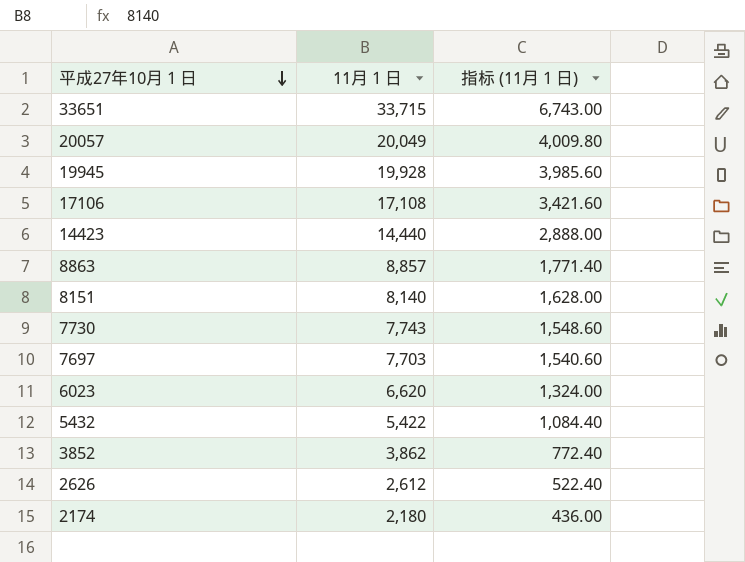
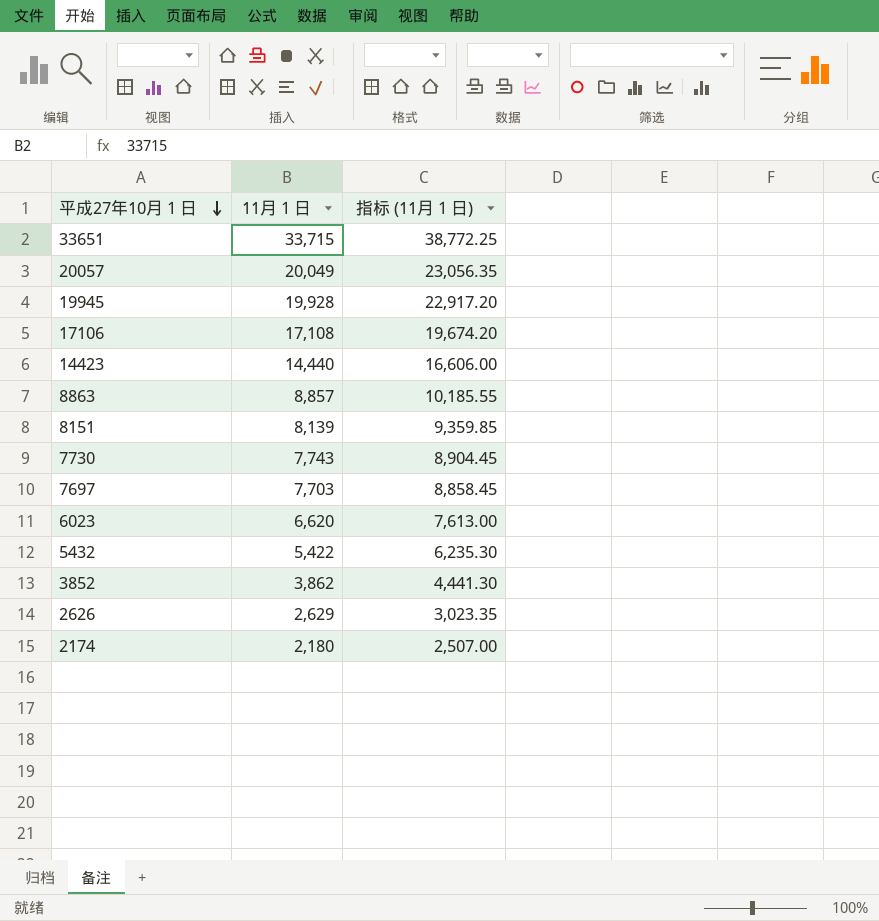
column 指标 (11月１日) | formula: [11月１日] * 0.2 -> [11月１日] * 1.15
8151 | 11月１日: 8,140 -> 8,139
2626 | 11月１日: 2,612 -> 2,629

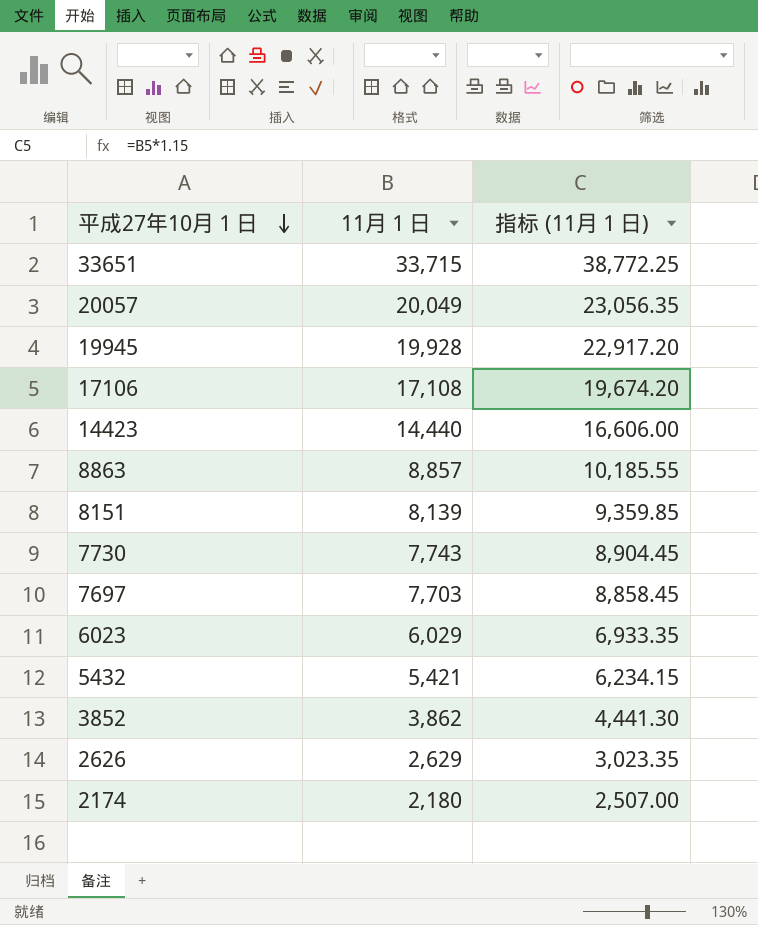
6023 | 11月１日: 6,620 -> 6,029
6023 | 指标 (11月１日): 7,613.00 -> 6,933.35
5432 | 11月１日: 5,422 -> 5,421
5432 | 指标 (11月１日): 6,235.30 -> 6,234.15

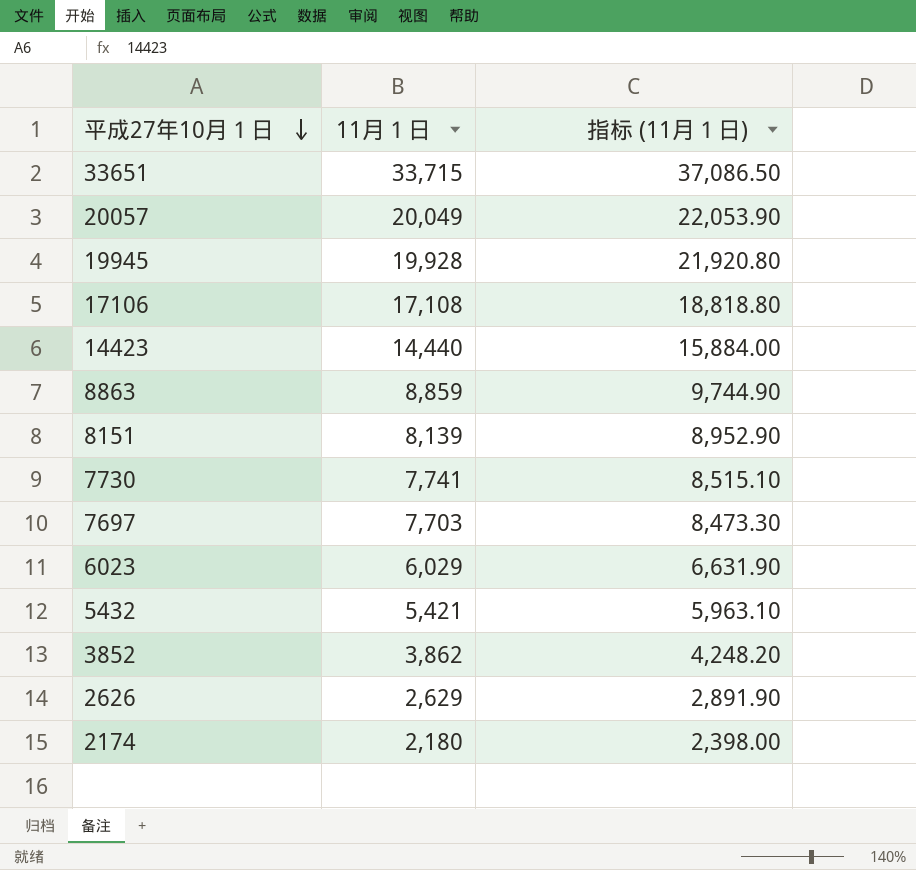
column 指标 (11月１日) | formula: [11月１日] * 1.15 -> [11月１日] * 1.1
8863 | 11月１日: 8,857 -> 8,859
7730 | 11月１日: 7,743 -> 7,741

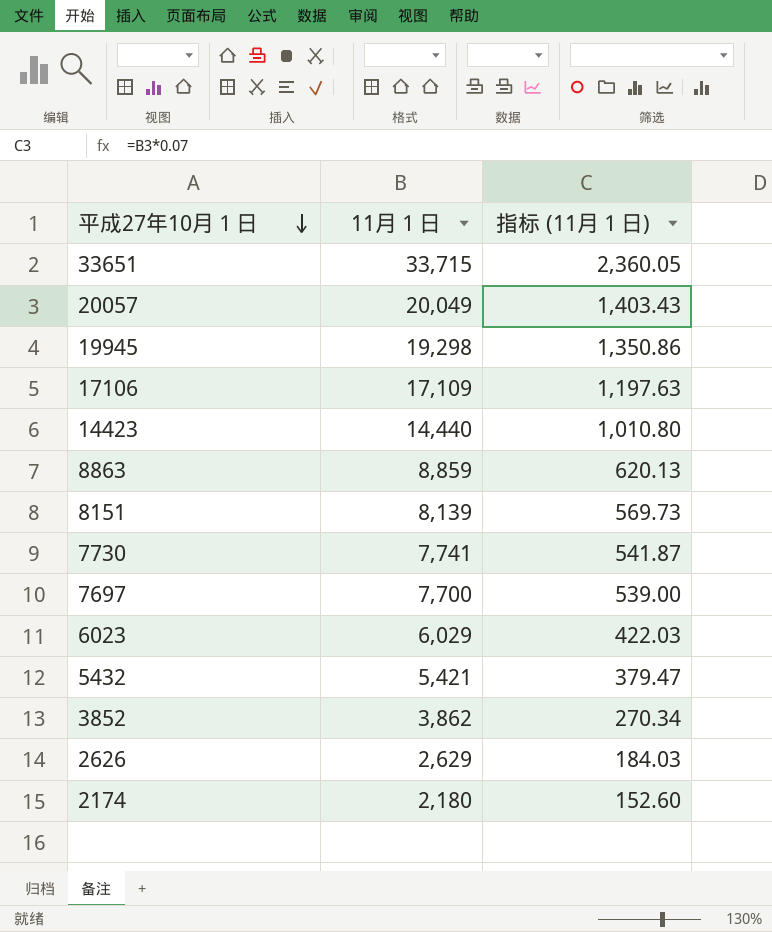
column 指标 (11月１日) | formula: [11月１日] * 1.1 -> [11月１日] * 0.07
19945 | 11月１日: 19,928 -> 19,298
17106 | 11月１日: 17,108 -> 17,109
7697 | 11月１日: 7,703 -> 7,700

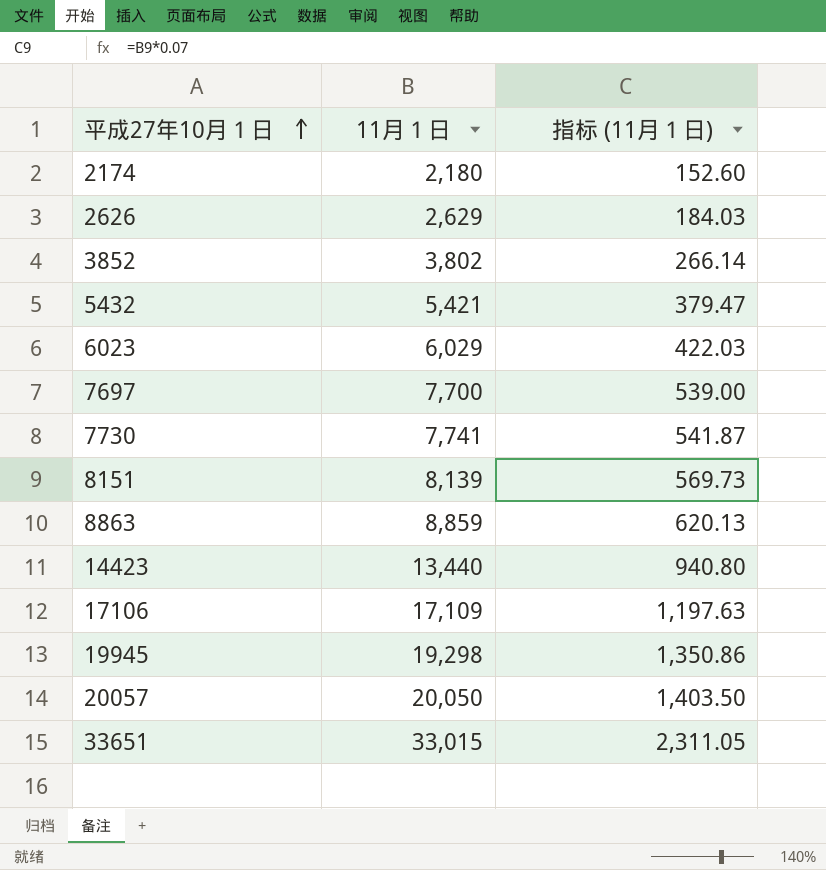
row order: 平成27年10月１日 descending -> 平成27年10月１日 ascending
3852 | 11月１日: 3,862 -> 3,802
3852 | 指标 (11月１日): 270.34 -> 266.14
14423 | 11月１日: 14,440 -> 13,440
14423 | 指标 (11月１日): 1,010.80 -> 940.80
20057 | 11月１日: 20,049 -> 20,050
20057 | 指标 (11月１日): 1,403.43 -> 1,403.50
33651 | 11月１日: 33,715 -> 33,015
33651 | 指标 (11月１日): 2,360.05 -> 2,311.05

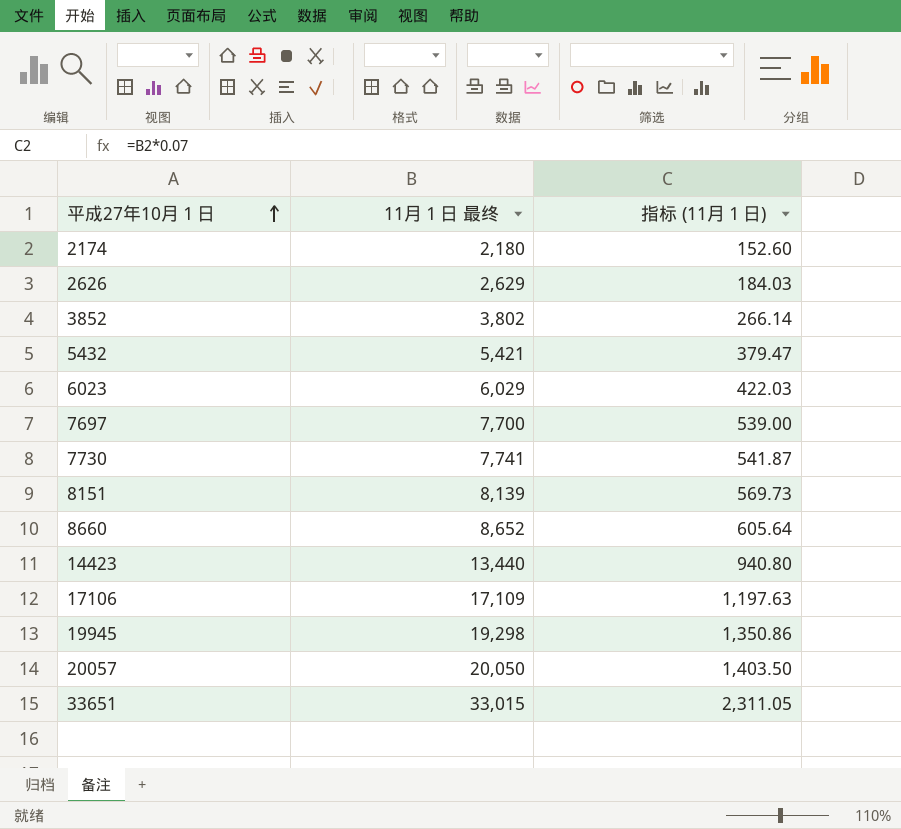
column name: 11月１日 -> 11月１日 最终
row 8863: 8,859 | 620.13 -> none
row 8660: none -> 8,652 | 605.64

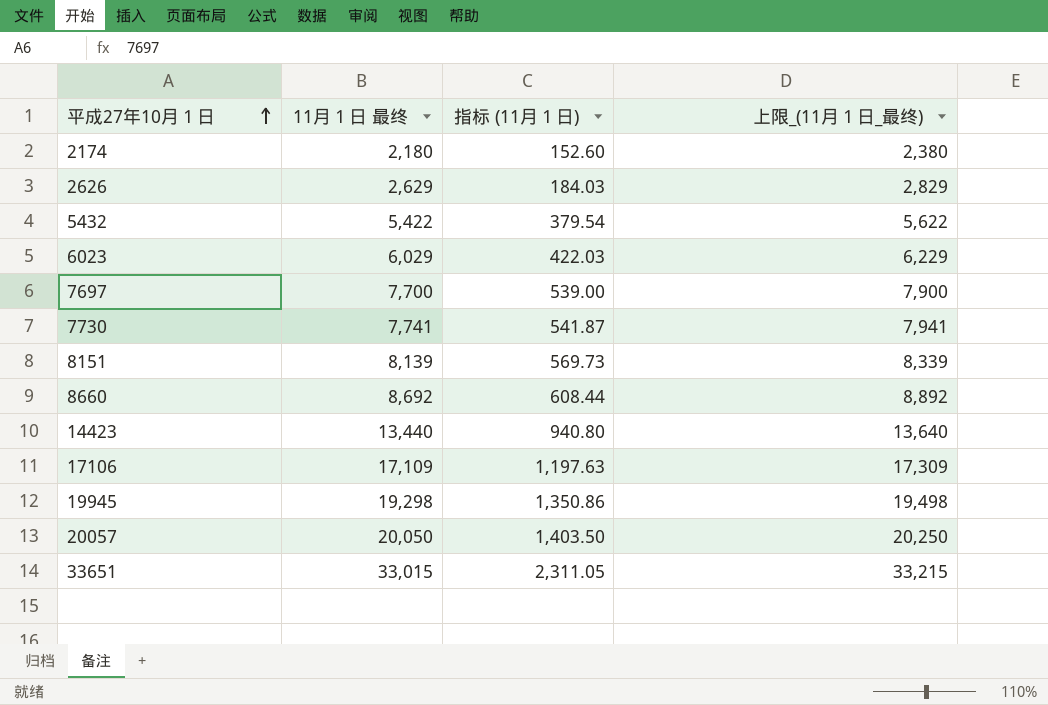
column 上限_(11月１日_最终) | formula: none -> [11月１日 最终] + 200
row 3852: 3,802 | 266.14 -> none
5432 | 11月１日 最终: 5,421 -> 5,422
5432 | 指标 (11月１日): 379.47 -> 379.54
8660 | 11月１日 最终: 8,652 -> 8,692
8660 | 指标 (11月１日): 605.64 -> 608.44

